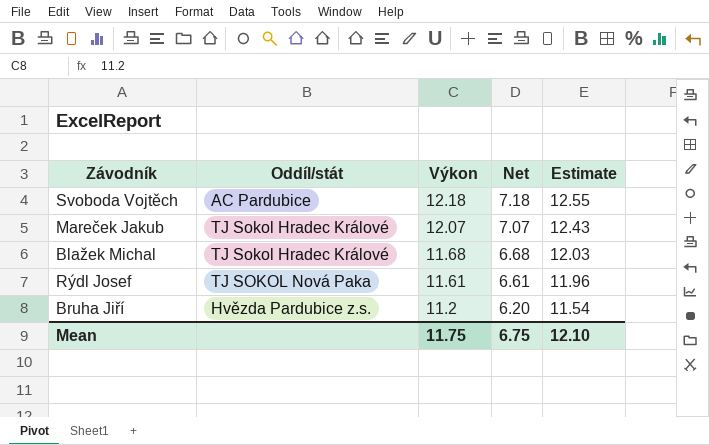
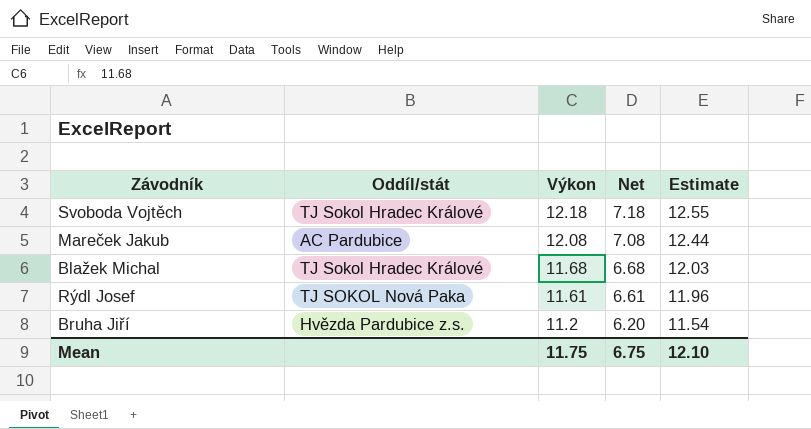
Svoboda Vojtěch | Oddíl/stát: AC Pardubice -> TJ Sokol Hradec Králové
Mareček Jakub | Oddíl/stát: TJ Sokol Hradec Králové -> AC Pardubice
Mareček Jakub | Výkon: 12.07 -> 12.08
Mareček Jakub | Net: 7.07 -> 7.08
Mareček Jakub | Estimate: 12.43 -> 12.44

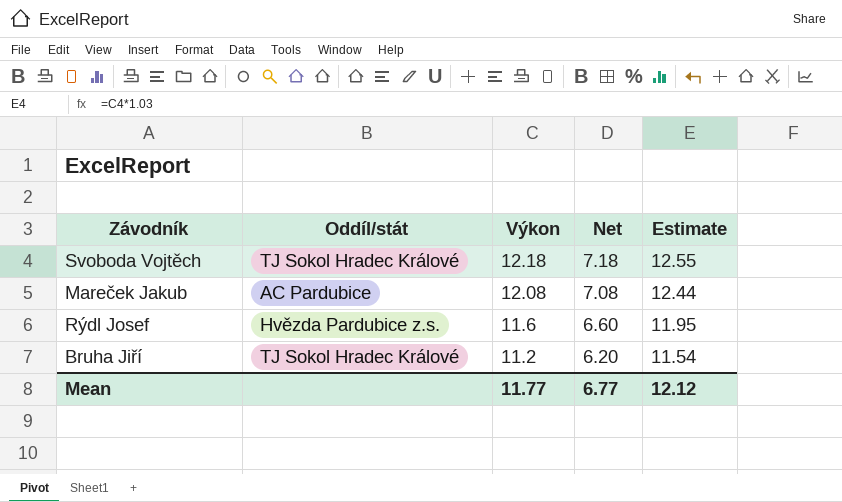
row Blažek Michal: TJ Sokol Hradec Králové | 11.68 | 6.68 | 12.03 -> none
Rýdl Josef | Oddíl/stát: TJ SOKOL Nová Paka -> Hvězda Pardubice z.s.
Rýdl Josef | Výkon: 11.61 -> 11.6
Rýdl Josef | Net: 6.61 -> 6.60
Rýdl Josef | Estimate: 11.96 -> 11.95
Bruha Jiří | Oddíl/stát: Hvězda Pardubice z.s. -> TJ Sokol Hradec Králové
Mean | Výkon: 11.75 -> 11.77
Mean | Net: 6.75 -> 6.77
Mean | Estimate: 12.10 -> 12.12

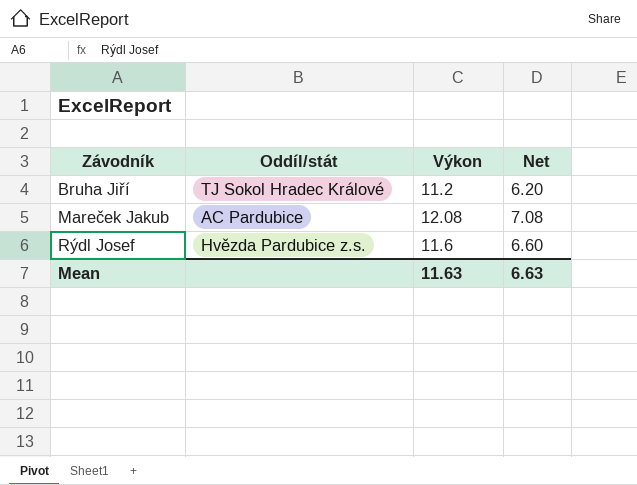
row order: Výkon descending -> Závodník ascending
column Estimate | formula: [Výkon] * 1.03 -> none
row Svoboda Vojtěch: TJ Sokol Hradec Králové | 12.18 | 7.18 | 12.55 -> none
Mean | Výkon: 11.77 -> 11.63
Mean | Net: 6.77 -> 6.63

